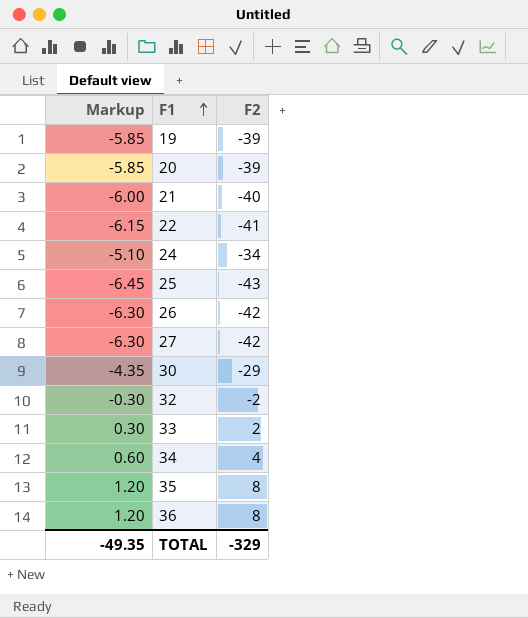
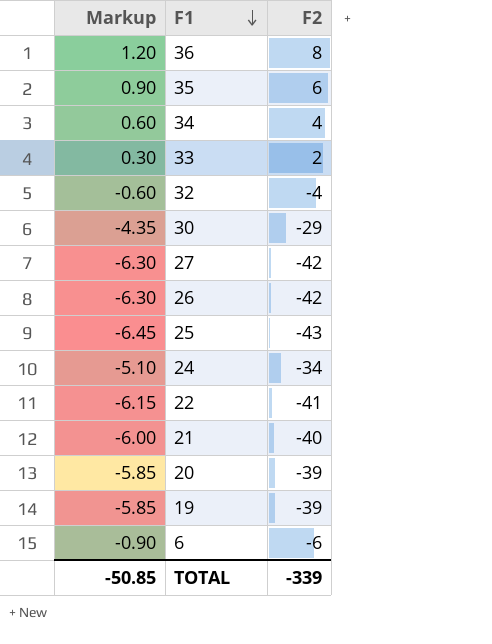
row order: F1 ascending -> F1 descending
35 | Markup: 1.20 -> 0.90
35 | F2: 8 -> 6
32 | Markup: -0.30 -> -0.60
32 | F2: -2 -> -4
row 6: none -> -0.90 | -6
TOTAL | Markup: -49.35 -> -50.85
TOTAL | F2: -329 -> -339

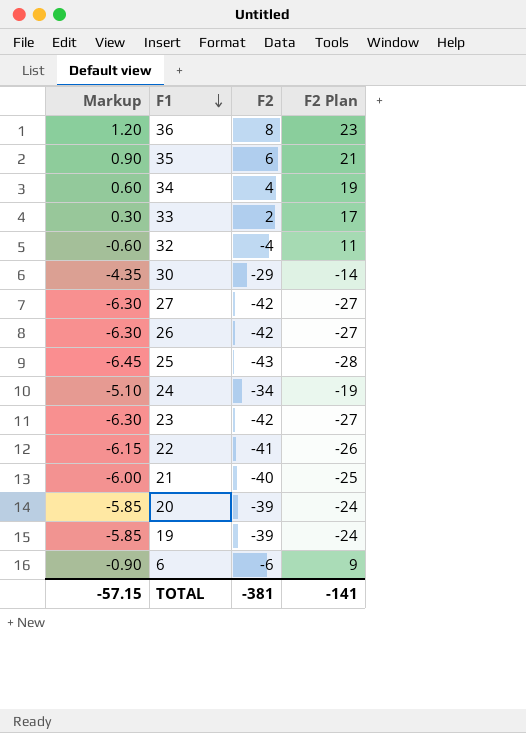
column F2 Plan | formula: none -> [F2] + 15
row 23: none -> -6.30 | -42 | -27
TOTAL | Markup: -50.85 -> -57.15
TOTAL | F2: -339 -> -381

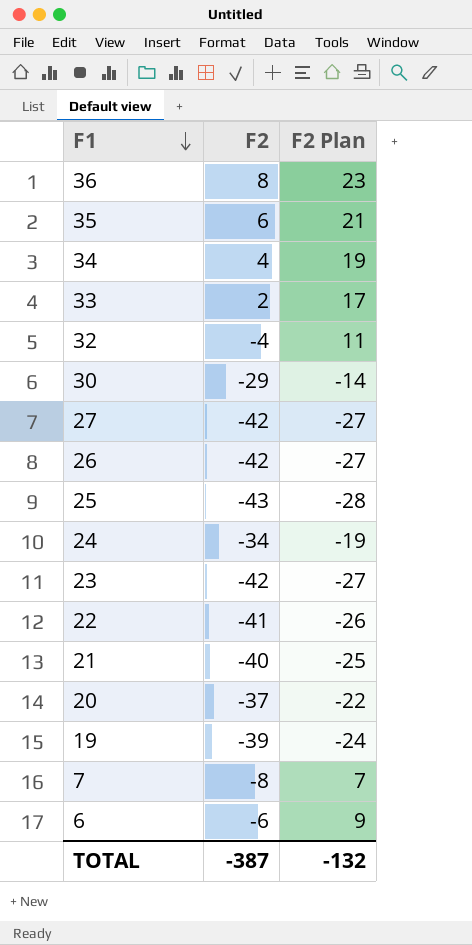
column Markup | formula: [F2] * 0.15 -> none
20 | F2: -39 -> -37
20 | F2 Plan: -24 -> -22
row 7: none -> -8 | 7
TOTAL | F2: -381 -> -387
TOTAL | F2 Plan: -141 -> -132

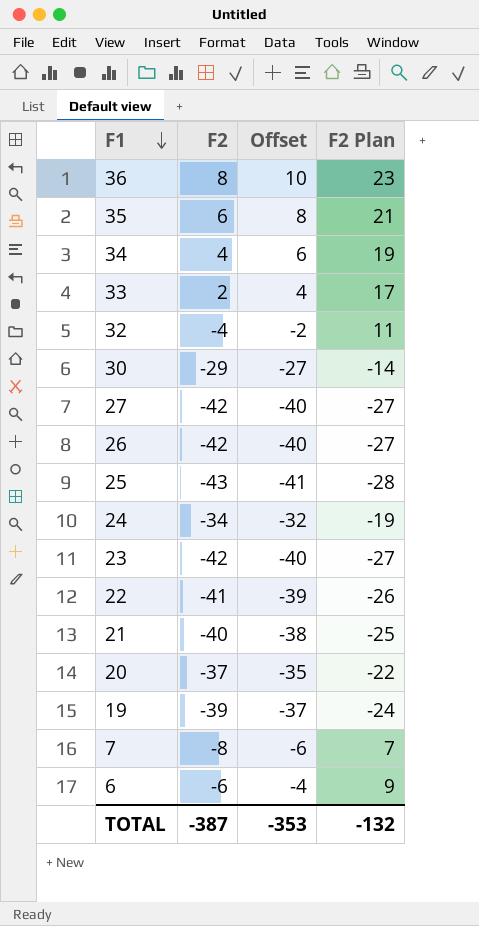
column Offset | formula: none -> [F2] + 2

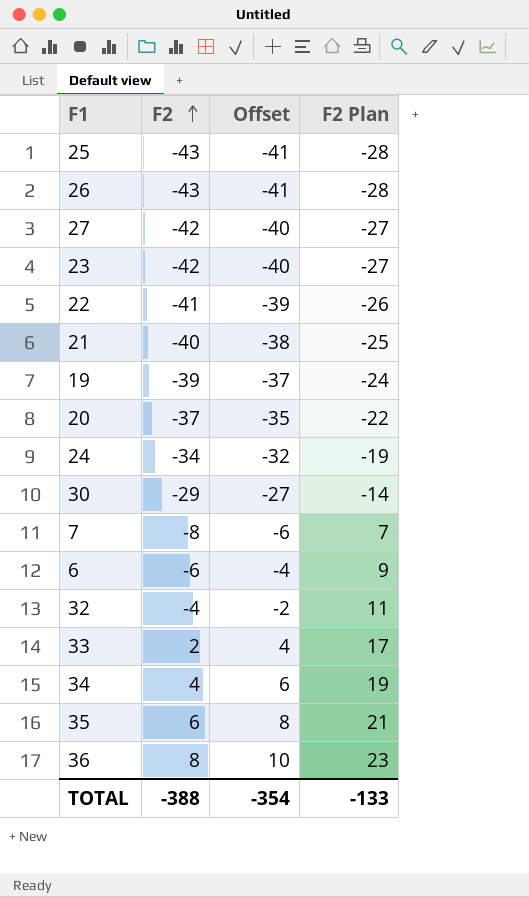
row order: F1 descending -> F2 ascending
26 | F2: -42 -> -43
26 | Offset: -40 -> -41
26 | F2 Plan: -27 -> -28
TOTAL | F2: -387 -> -388
TOTAL | Offset: -353 -> -354
TOTAL | F2 Plan: -132 -> -133

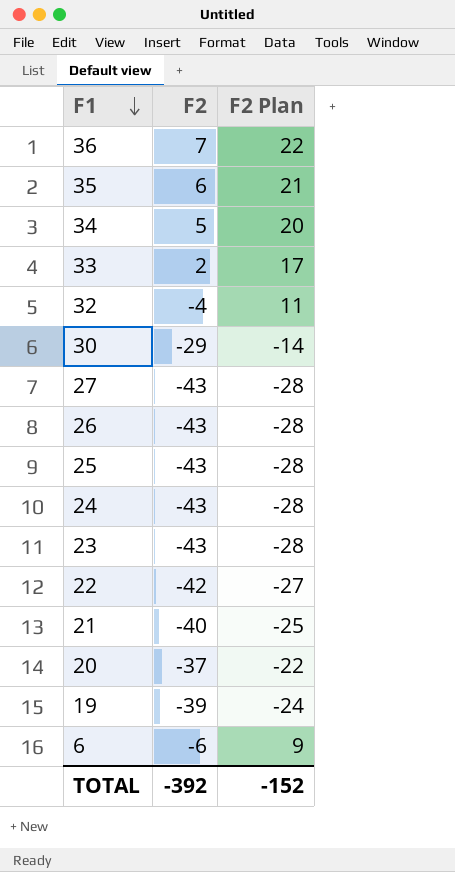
row order: F2 ascending -> F1 descending
column Offset | formula: [F2] + 2 -> none
row 7: -8 | -6 | 7 -> none
36 | F2: 8 -> 7
36 | F2 Plan: 23 -> 22
34 | F2: 4 -> 5
34 | F2 Plan: 19 -> 20
27 | F2: -42 -> -43
27 | F2 Plan: -27 -> -28
24 | F2: -34 -> -43
24 | F2 Plan: -19 -> -28
23 | F2: -42 -> -43
23 | F2 Plan: -27 -> -28
22 | F2: -41 -> -42
22 | F2 Plan: -26 -> -27
TOTAL | F2: -388 -> -392
TOTAL | F2 Plan: -133 -> -152

